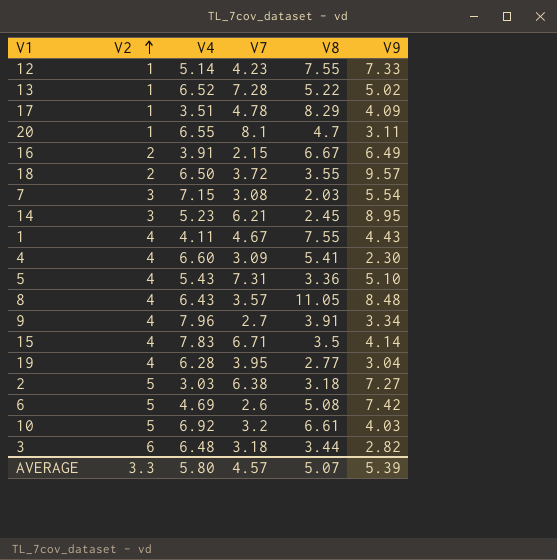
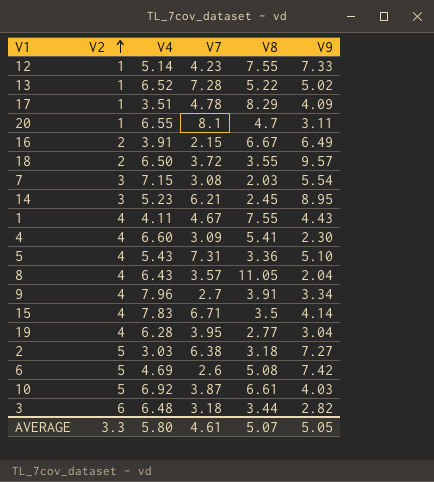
8 | V9: 8.48 -> 2.04
10 | V7: 3.2 -> 3.87
AVERAGE | V7: 4.57 -> 4.61
AVERAGE | V9: 5.39 -> 5.05

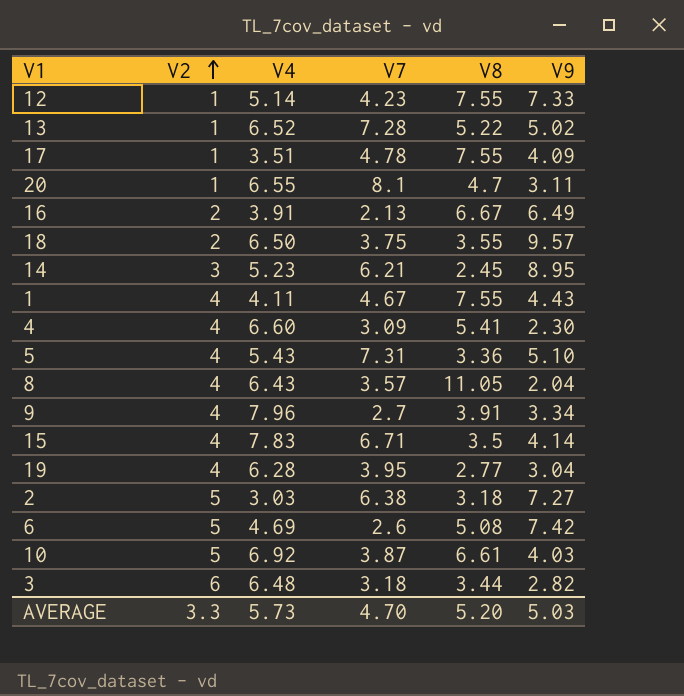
row 7: 3 | 7.15 | 3.08 | 2.03 | 5.54 -> none
17 | V8: 8.29 -> 7.55
16 | V7: 2.15 -> 2.13
18 | V7: 3.72 -> 3.75
AVERAGE | V4: 5.80 -> 5.73
AVERAGE | V7: 4.61 -> 4.70
AVERAGE | V8: 5.07 -> 5.20
AVERAGE | V9: 5.05 -> 5.03

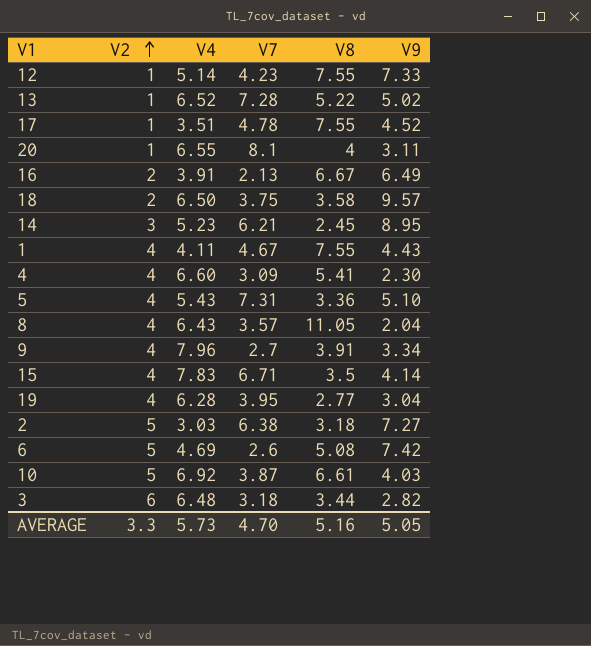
17 | V9: 4.09 -> 4.52
20 | V8: 4.7 -> 4
18 | V8: 3.55 -> 3.58
AVERAGE | V8: 5.20 -> 5.16
AVERAGE | V9: 5.03 -> 5.05

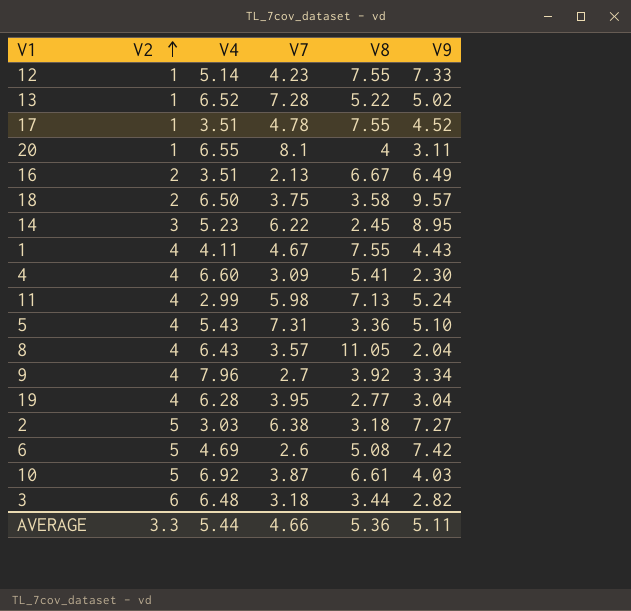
row 15: 4 | 7.83 | 6.71 | 3.5 | 4.14 -> none
16 | V4: 3.91 -> 3.51
14 | V7: 6.21 -> 6.22
row 11: none -> 4 | 2.99 | 5.98 | 7.13 | 5.24
9 | V8: 3.91 -> 3.92
AVERAGE | V4: 5.73 -> 5.44
AVERAGE | V7: 4.70 -> 4.66
AVERAGE | V8: 5.16 -> 5.36
AVERAGE | V9: 5.05 -> 5.11

